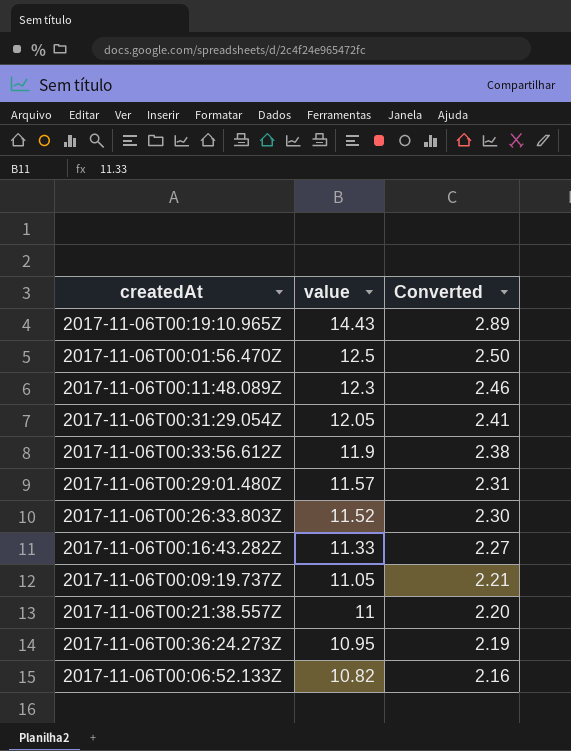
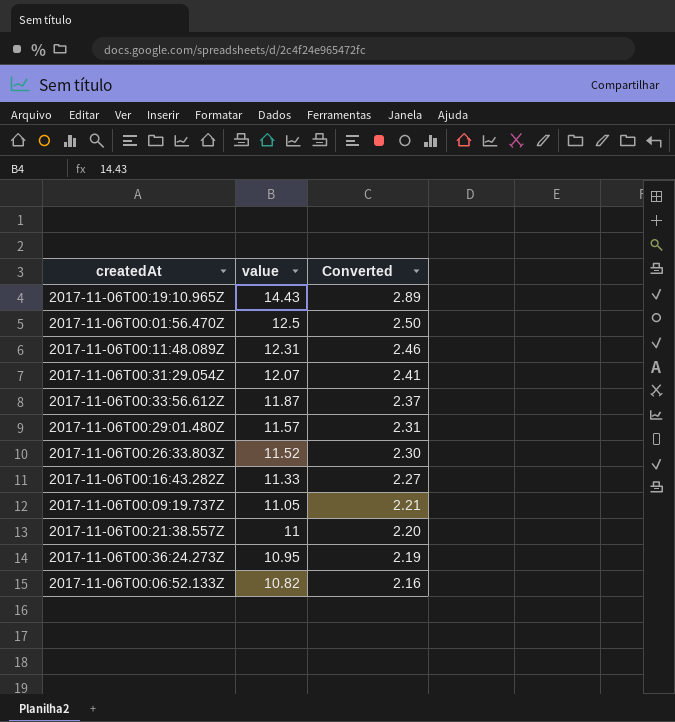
2017-11-06T00:11:48.089Z | value: 12.3 -> 12.31
2017-11-06T00:31:29.054Z | value: 12.05 -> 12.07
2017-11-06T00:33:56.612Z | value: 11.9 -> 11.87
2017-11-06T00:33:56.612Z | Converted: 2.38 -> 2.37

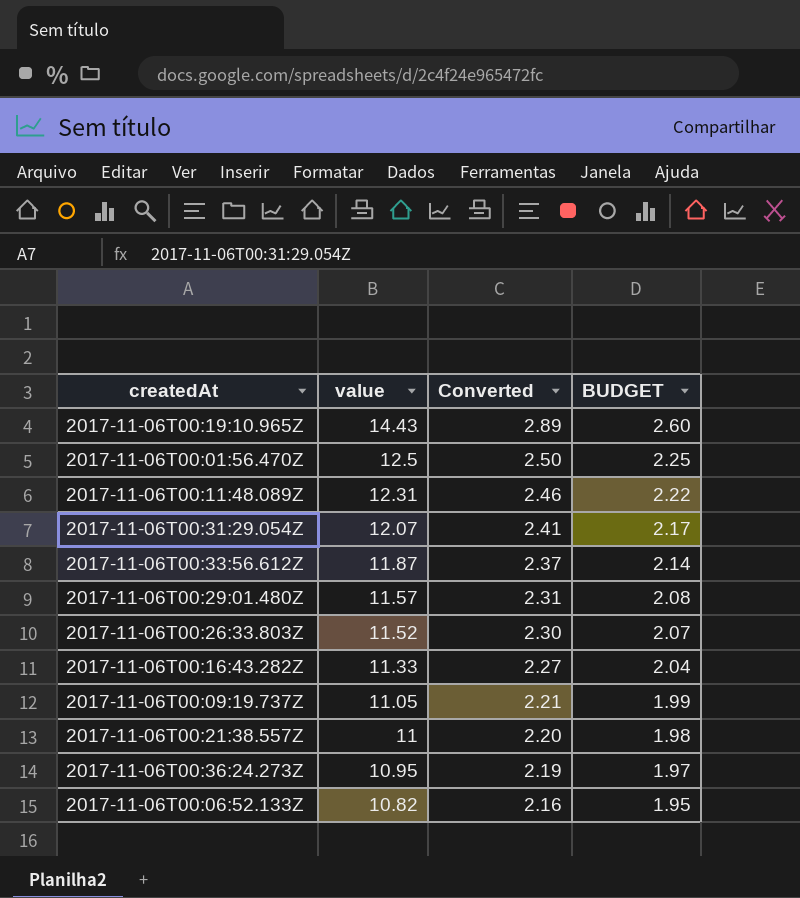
column BUDGET | formula: none -> [value] * 0.18

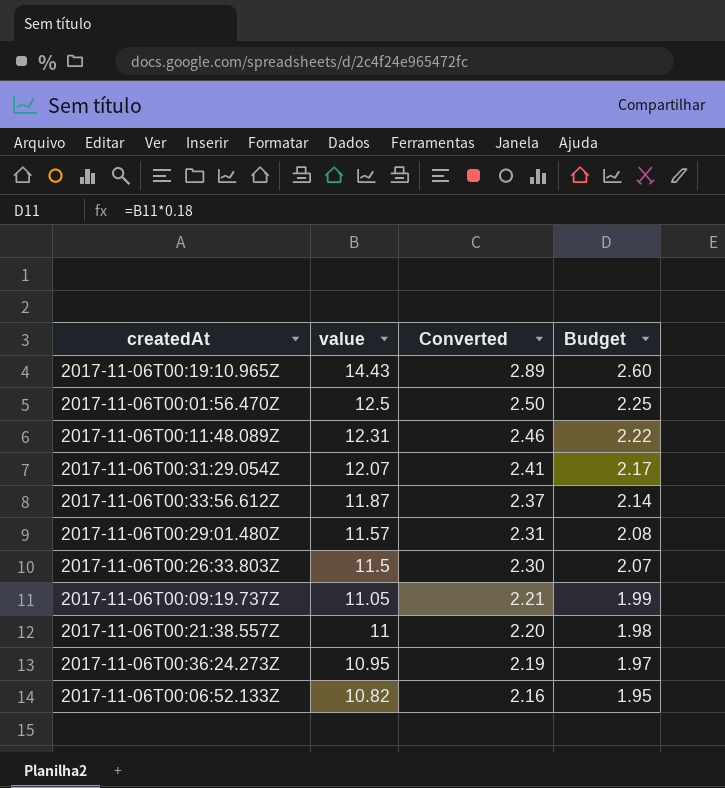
column name: BUDGET -> Budget
row 2017-11-06T00:16:43.282Z: 11.33 | 2.27 | 2.04 -> none
2017-11-06T00:26:33.803Z | value: 11.52 -> 11.5

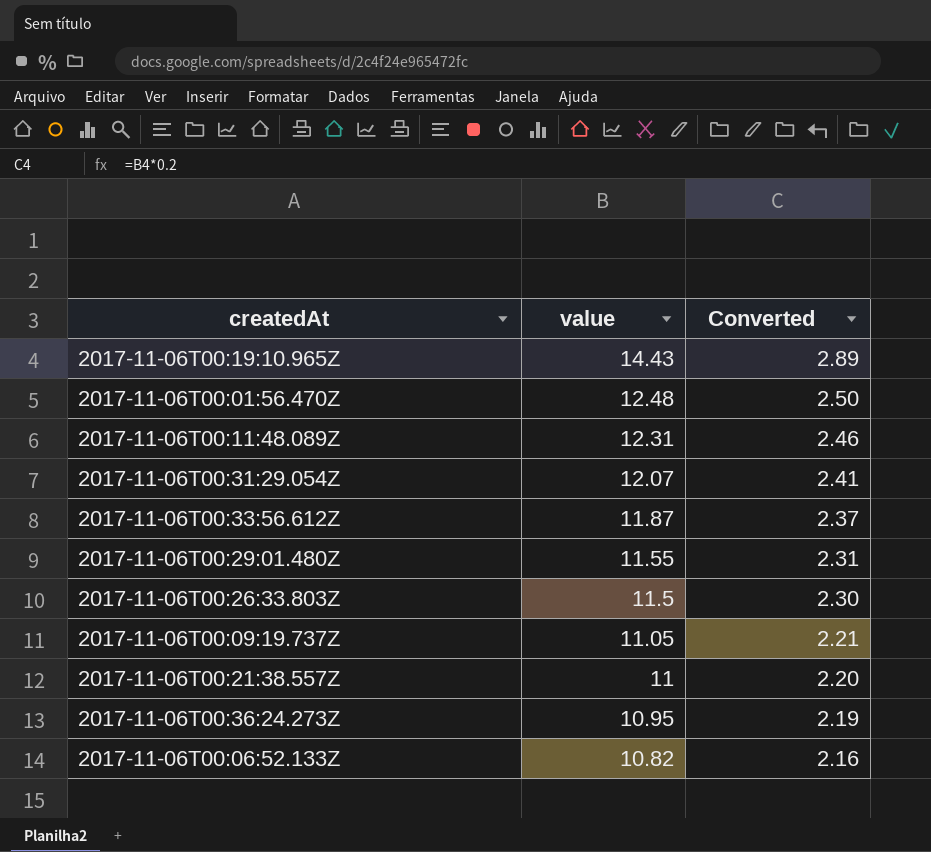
column Budget | formula: [value] * 0.18 -> none
2017-11-06T00:01:56.470Z | value: 12.5 -> 12.48
2017-11-06T00:29:01.480Z | value: 11.57 -> 11.55

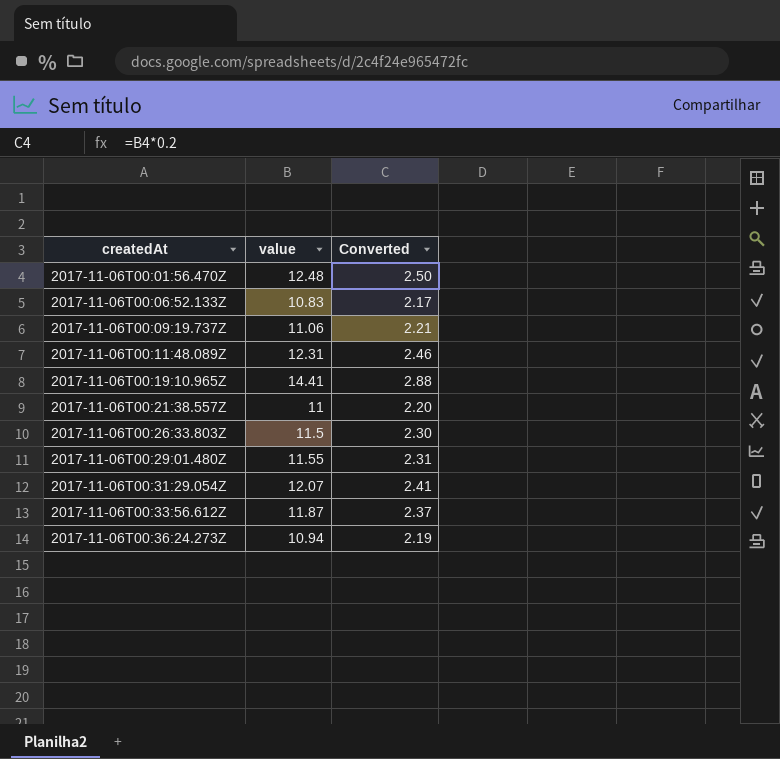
row order: value descending -> createdAt ascending
2017-11-06T00:06:52.133Z | value: 10.82 -> 10.83
2017-11-06T00:06:52.133Z | Converted: 2.16 -> 2.17
2017-11-06T00:09:19.737Z | value: 11.05 -> 11.06
2017-11-06T00:19:10.965Z | value: 14.43 -> 14.41
2017-11-06T00:19:10.965Z | Converted: 2.89 -> 2.88
2017-11-06T00:36:24.273Z | value: 10.95 -> 10.94

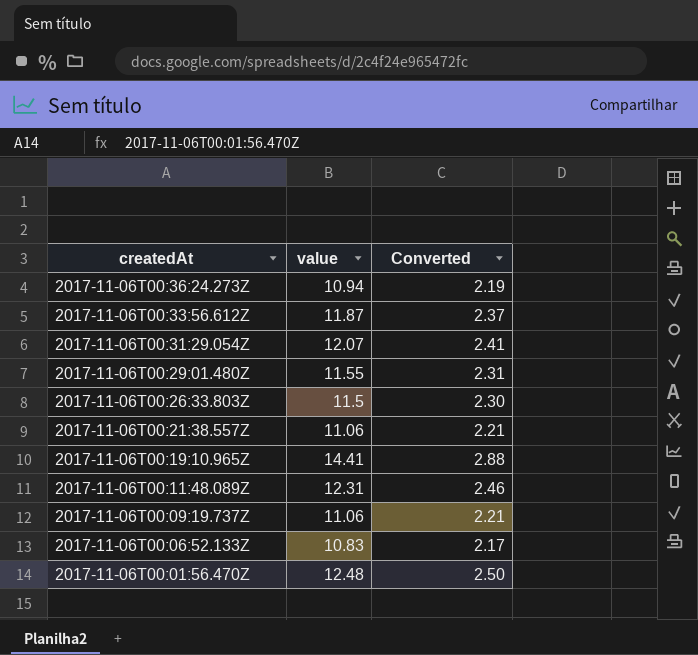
row order: createdAt ascending -> createdAt descending
2017-11-06T00:21:38.557Z | value: 11 -> 11.06
2017-11-06T00:21:38.557Z | Converted: 2.20 -> 2.21

